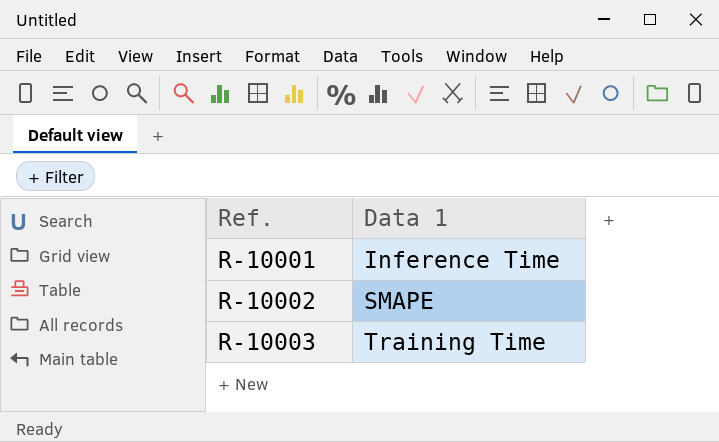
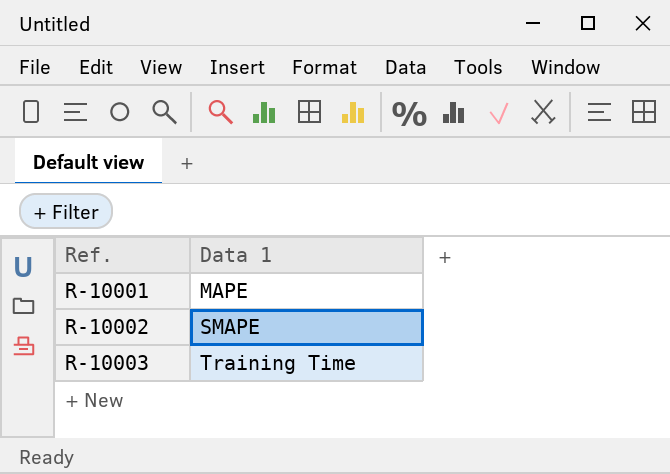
R-10001 | Data 1: Inference Time -> MAPE

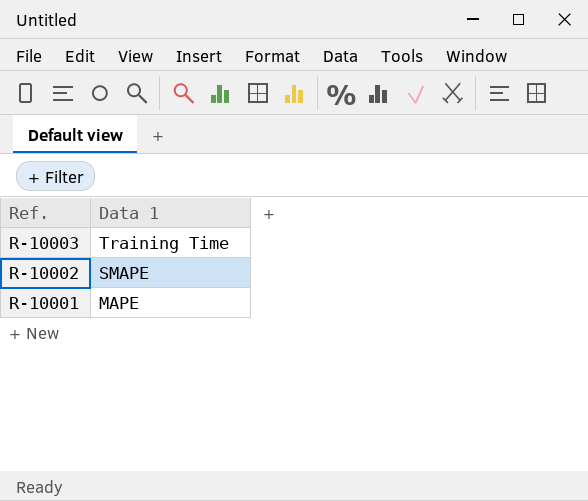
row order: Ref. ascending -> Ref. descending

